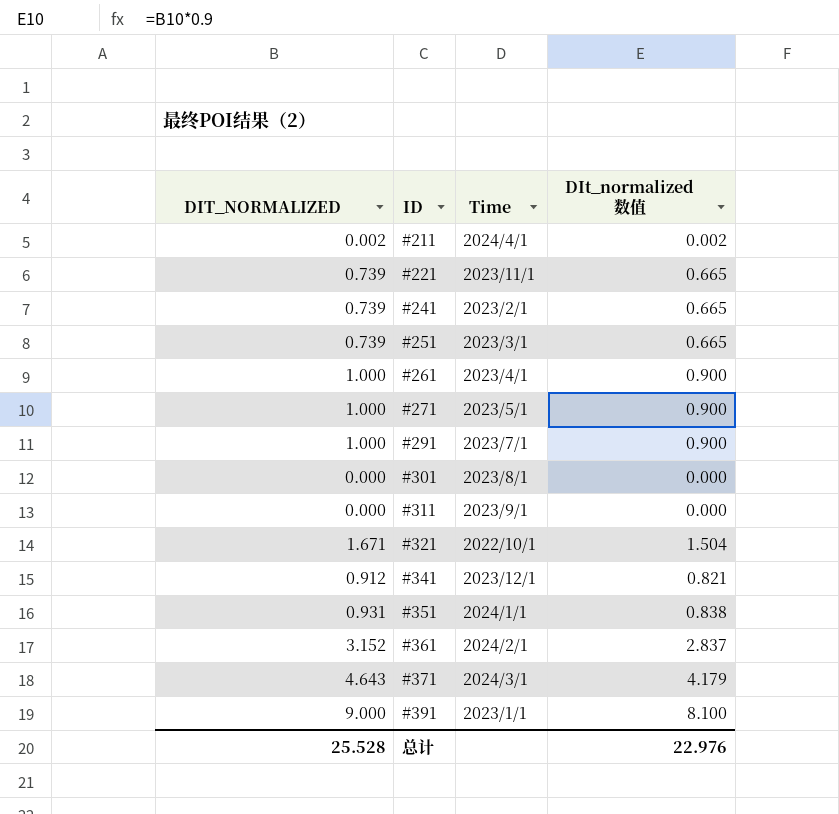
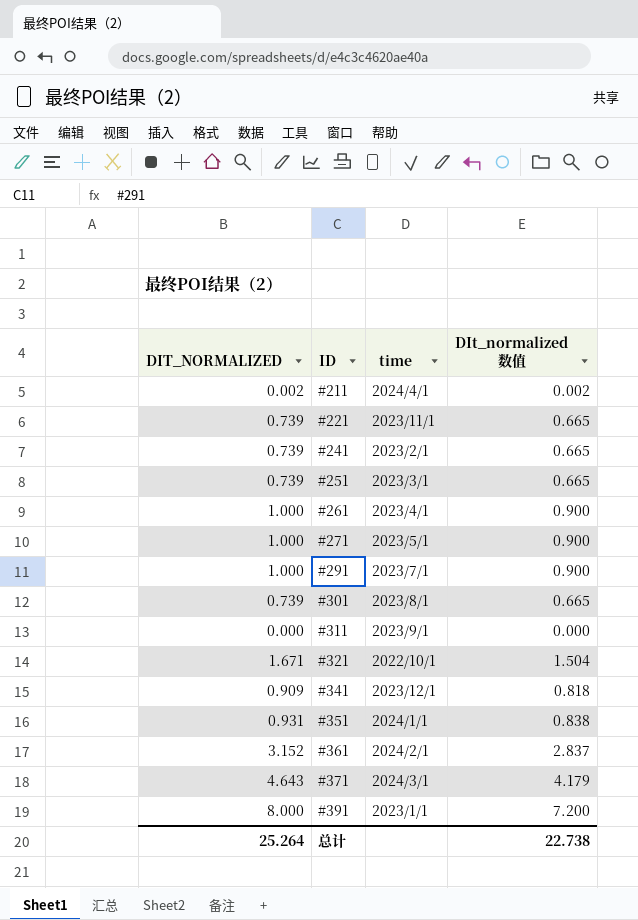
column name: Time -> time
#301 | DIT_NORMALIZED: 0.000 -> 0.739
#301 | DIt_normalized 数值: 0.000 -> 0.665
#341 | DIT_NORMALIZED: 0.912 -> 0.909
#341 | DIt_normalized 数值: 0.821 -> 0.818
#391 | DIT_NORMALIZED: 9.000 -> 8.000
#391 | DIt_normalized 数值: 8.100 -> 7.200
总计 | DIT_NORMALIZED: 25.528 -> 25.264
总计 | DIt_normalized 数值: 22.976 -> 22.738

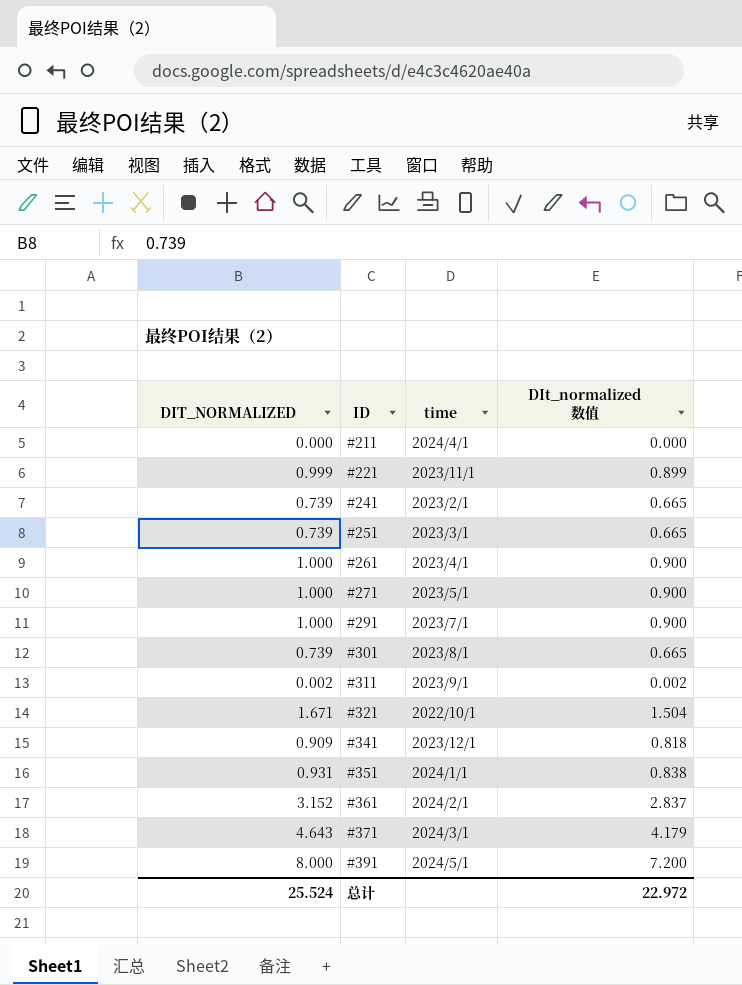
#211 | DIT_NORMALIZED: 0.002 -> 0.000
#211 | DIt_normalized 数值: 0.002 -> 0.000
#221 | DIT_NORMALIZED: 0.739 -> 0.999
#221 | DIt_normalized 数值: 0.665 -> 0.899
#311 | DIT_NORMALIZED: 0.000 -> 0.002
#311 | DIt_normalized 数值: 0.000 -> 0.002
#391 | time: 2023/1/1 -> 2024/5/1
总计 | DIT_NORMALIZED: 25.264 -> 25.524
总计 | DIt_normalized 数值: 22.738 -> 22.972

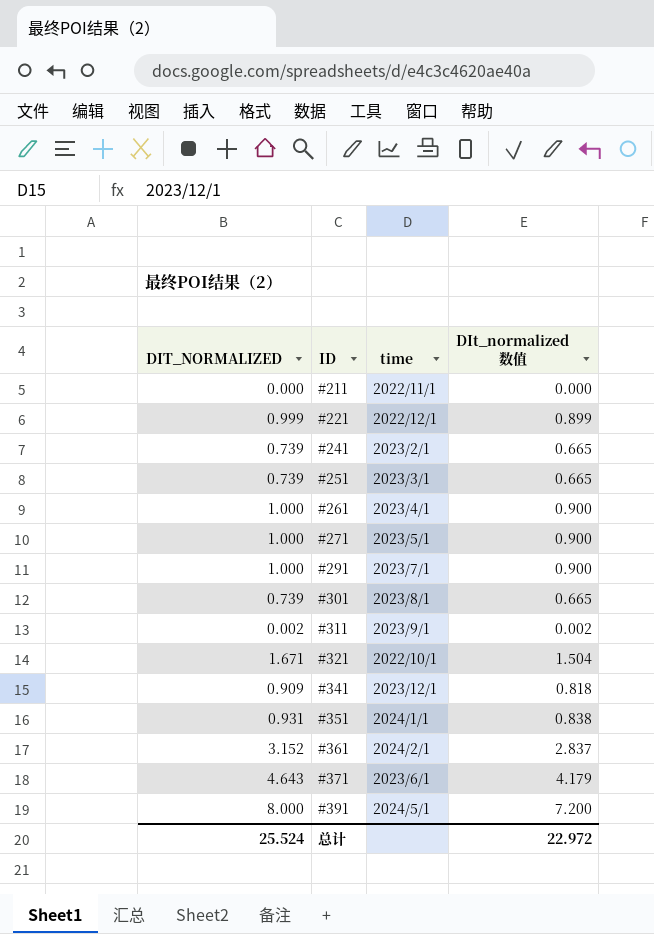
#211 | time: 2024/4/1 -> 2022/11/1
#221 | time: 2023/11/1 -> 2022/12/1
#371 | time: 2024/3/1 -> 2023/6/1

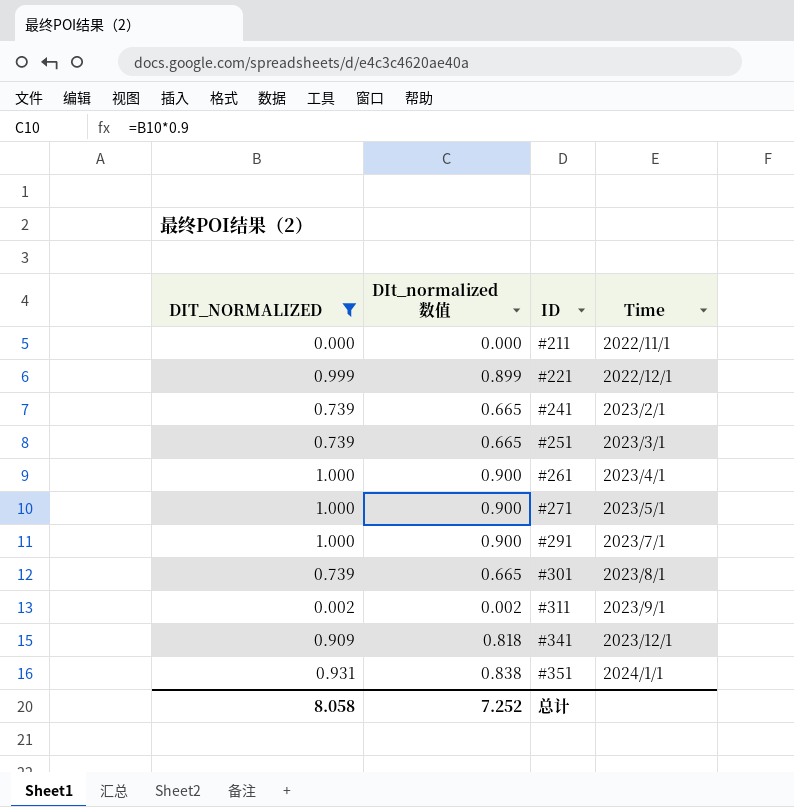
filter: none -> DIT_NORMALIZED <= 1.000
column DIt_normalized 数值 | position: 4 -> 2
column name: time -> Time
总计 | DIT_NORMALIZED: 25.524 -> 8.058
总计 | DIt_normalized 数值: 22.972 -> 7.252

